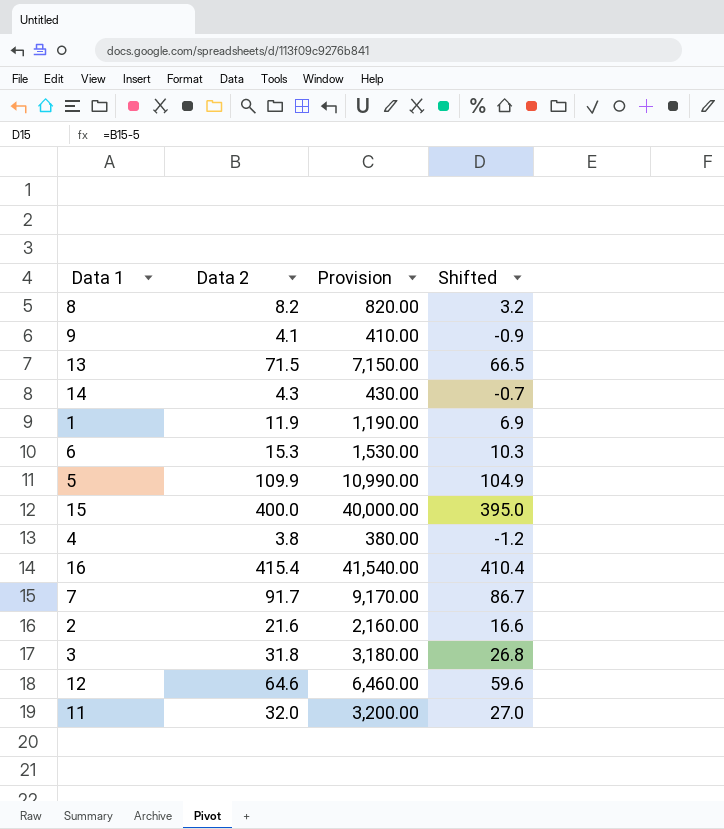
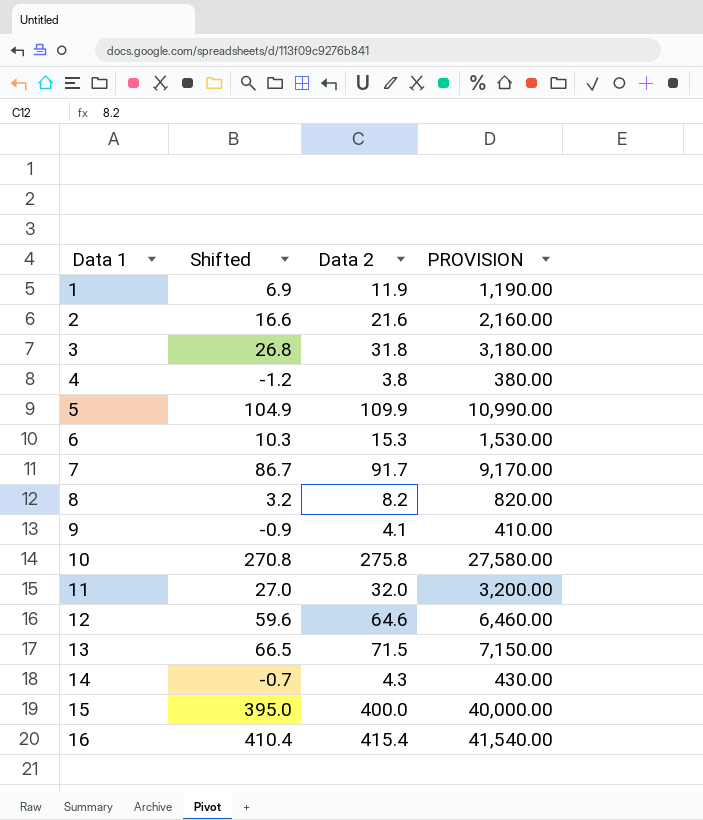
row order: none -> Data 1 ascending
column Shifted | position: 4 -> 2
column name: Provision -> PROVISION
row 10: none -> 270.8 | 275.8 | 27,580.00

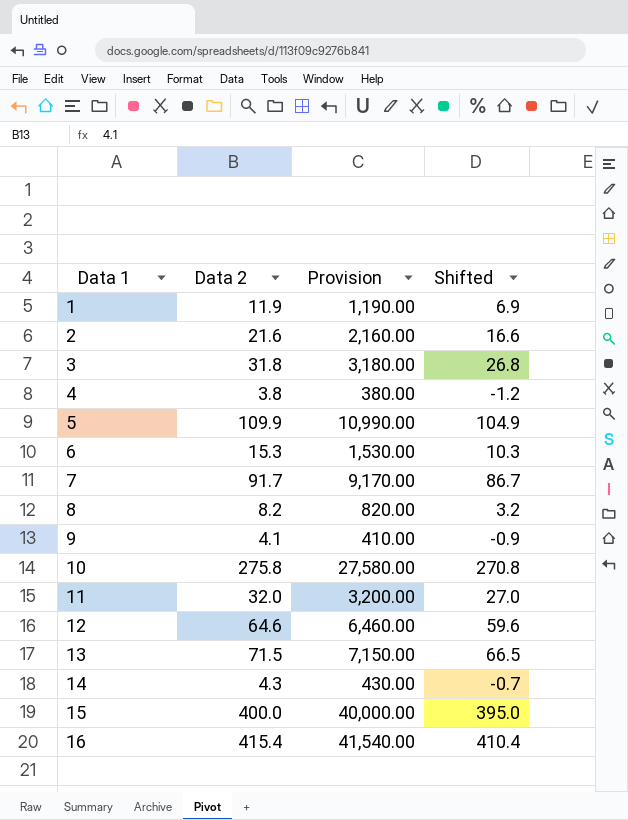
column name: PROVISION -> Provision
column Shifted | position: 2 -> 4

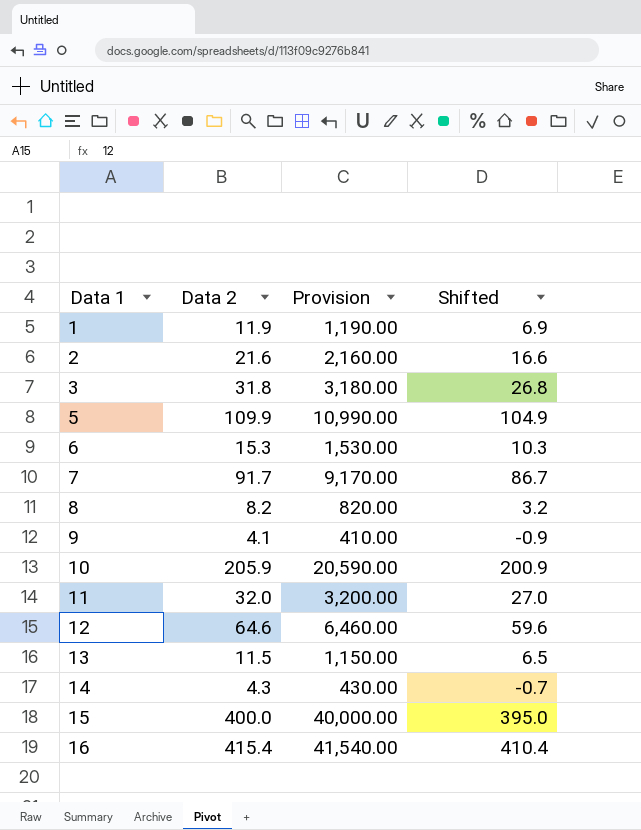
row 4: 3.8 | 380.00 | -1.2 -> none
10 | Data 2: 275.8 -> 205.9
10 | Provision: 27,580.00 -> 20,590.00
10 | Shifted: 270.8 -> 200.9
13 | Data 2: 71.5 -> 11.5
13 | Provision: 7,150.00 -> 1,150.00
13 | Shifted: 66.5 -> 6.5

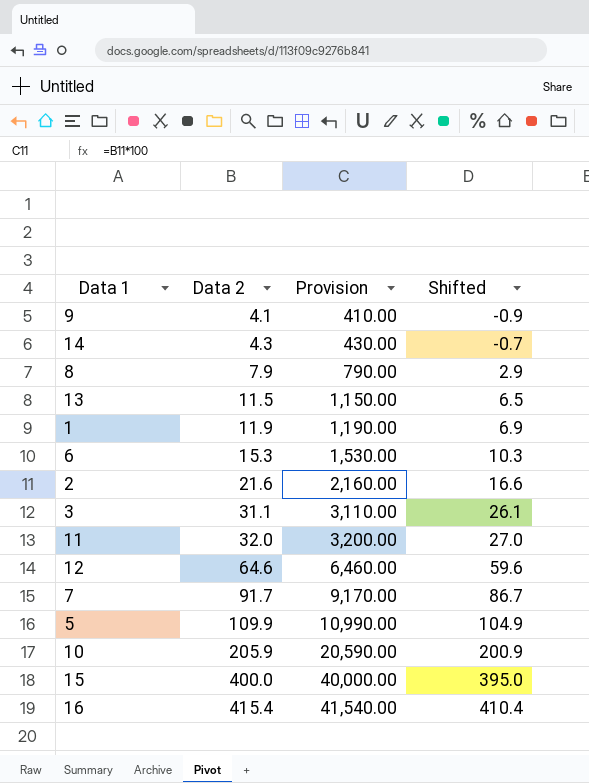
row order: Data 1 ascending -> Data 2 ascending
8 | Data 2: 8.2 -> 7.9
8 | Provision: 820.00 -> 790.00
8 | Shifted: 3.2 -> 2.9
3 | Data 2: 31.8 -> 31.1
3 | Provision: 3,180.00 -> 3,110.00
3 | Shifted: 26.8 -> 26.1

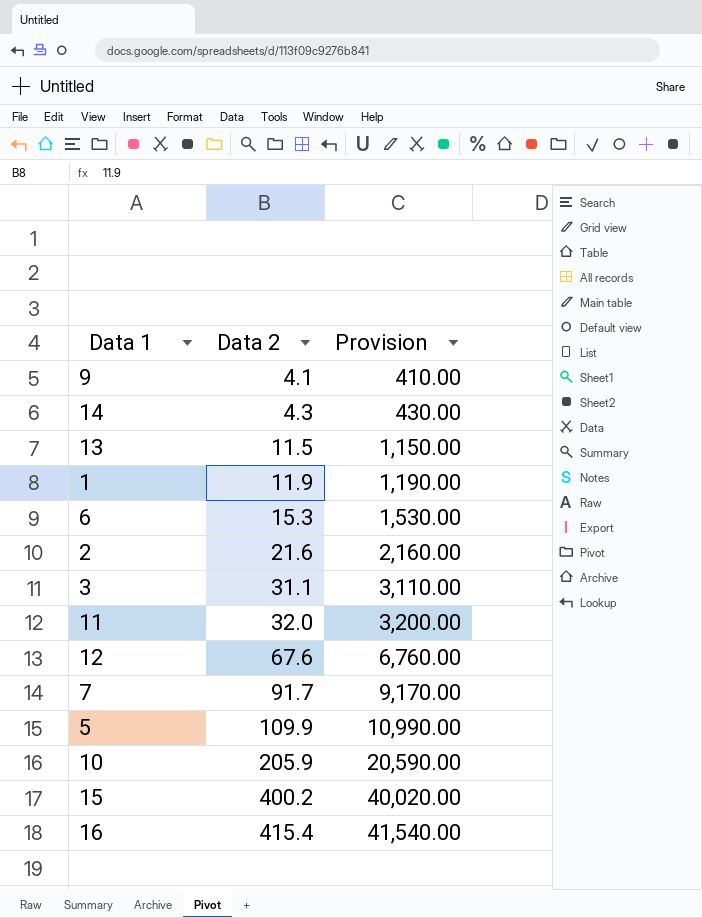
column Shifted | formula: [Data 2] - 5 -> none
row 8: 7.9 | 790.00 | 2.9 -> none
12 | Data 2: 64.6 -> 67.6
12 | Provision: 6,460.00 -> 6,760.00
15 | Data 2: 400.0 -> 400.2
15 | Provision: 40,000.00 -> 40,020.00

